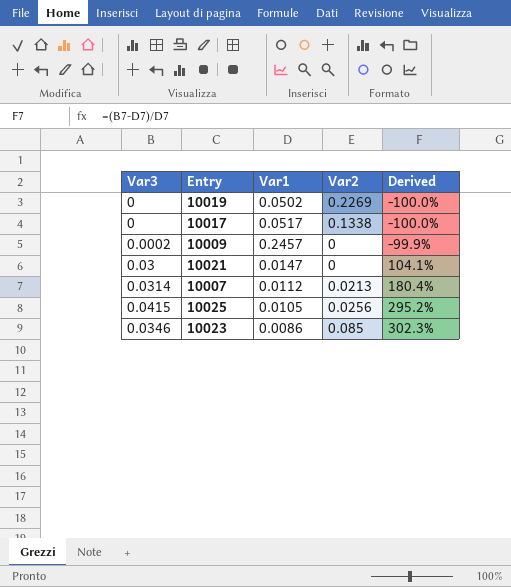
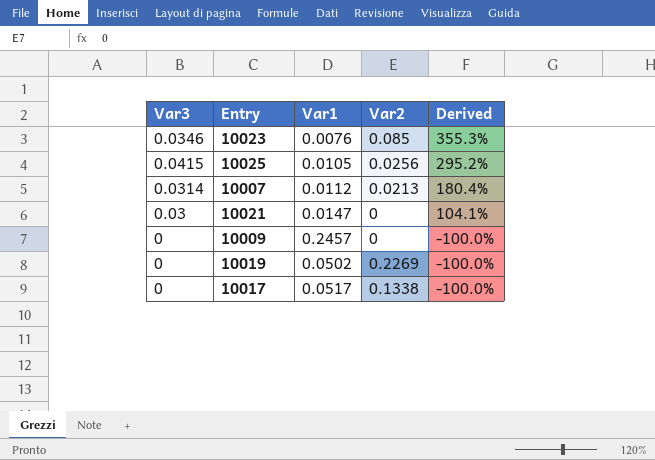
row order: Derived ascending -> Derived descending
10023 | Var1: 0.0086 -> 0.0076
10023 | Derived: 302.3% -> 355.3%
10009 | Var3: 0.0002 -> 0
10009 | Derived: -99.9% -> -100.0%

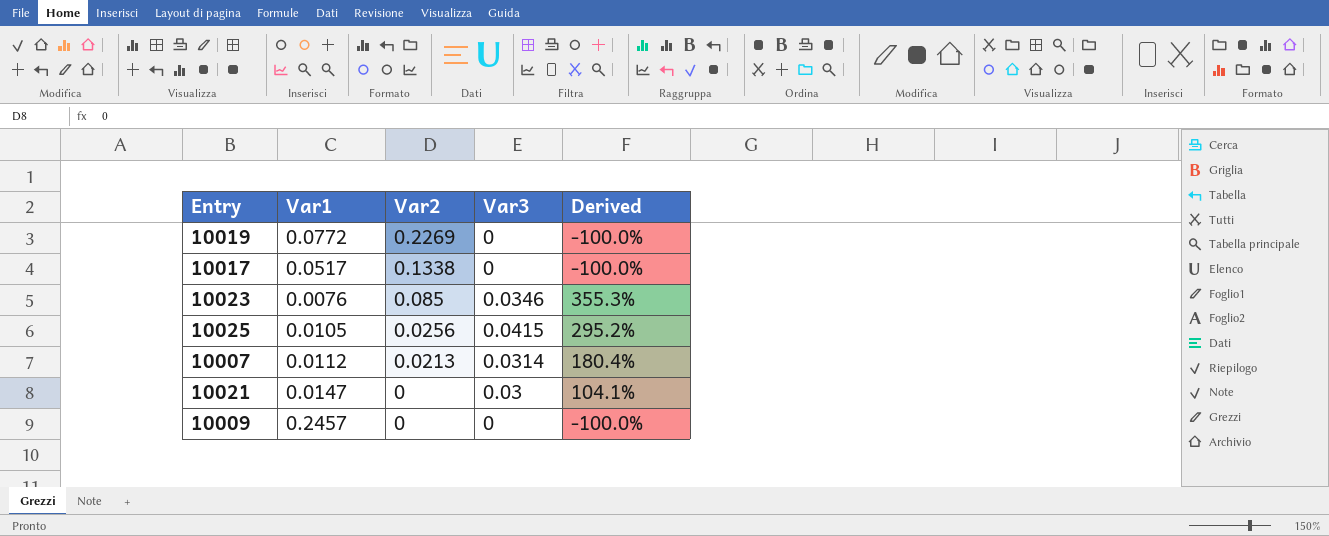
row order: Derived descending -> Var2 descending
column Var3 | position: 1 -> 4
10019 | Var1: 0.0502 -> 0.0772

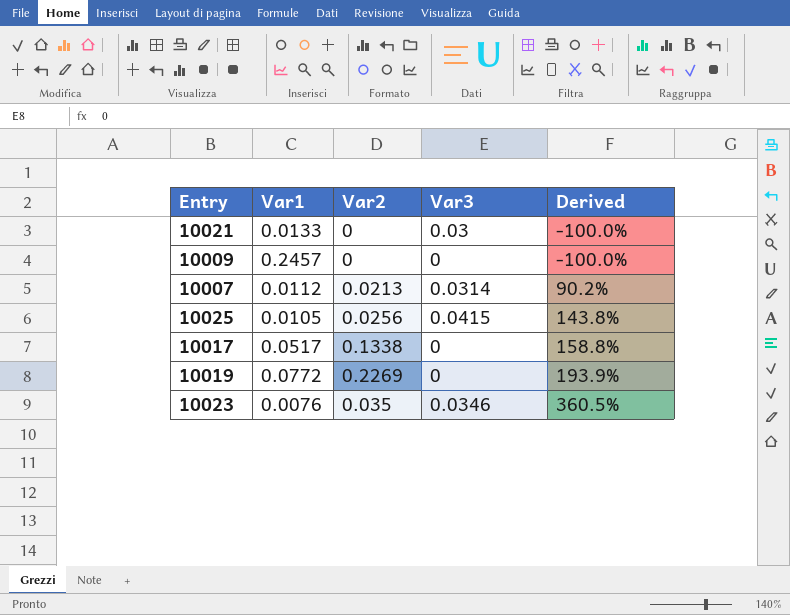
row order: Var2 descending -> Derived ascending
column Derived | formula: ([Var3] - [Var1]) / [Var1] -> ([Var2] - [Var1]) / [Var1]
10021 | Var1: 0.0147 -> 0.0133
10023 | Var2: 0.085 -> 0.035

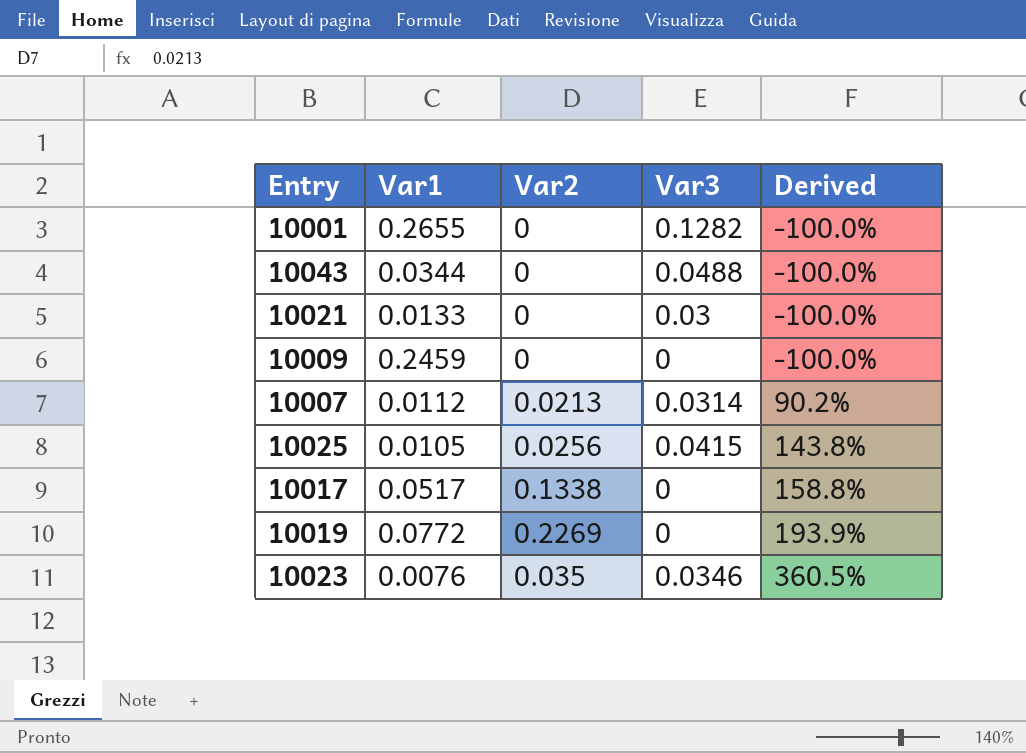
row 10001: none -> 0.2655 | 0 | 0.1282 | -100.0%
row 10043: none -> 0.0344 | 0 | 0.0488 | -100.0%
10009 | Var1: 0.2457 -> 0.2459

